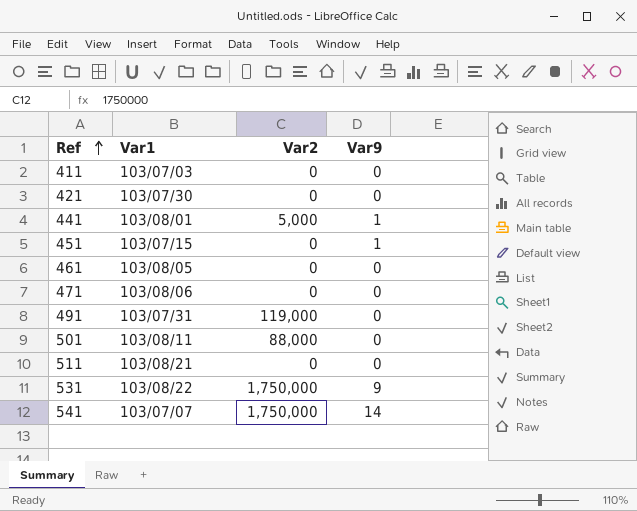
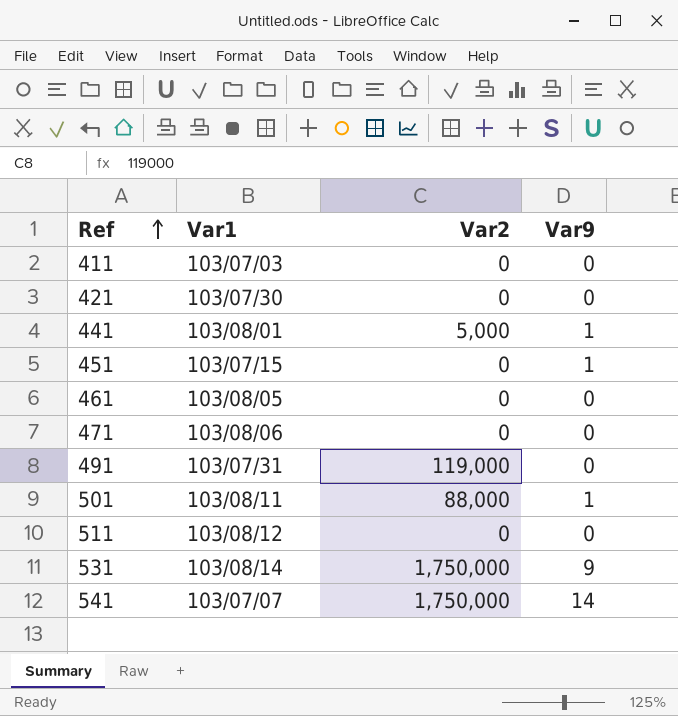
501 | Var9: 0 -> 1
511 | Var1: 103/08/21 -> 103/08/12
531 | Var1: 103/08/22 -> 103/08/14

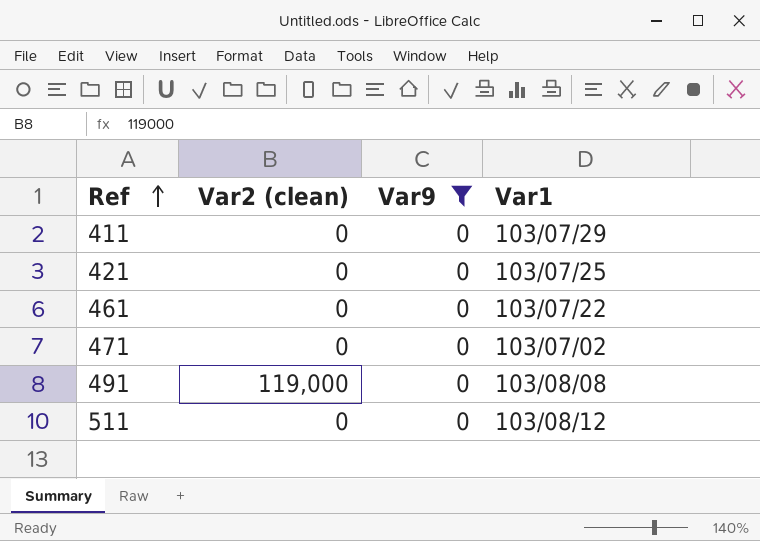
filter: none -> Var9 = 0
column name: Var2 -> Var2 (clean)
column Var1 | position: 2 -> 4
411 | Var1: 103/07/03 -> 103/07/29
421 | Var1: 103/07/30 -> 103/07/25
461 | Var1: 103/08/05 -> 103/07/22
471 | Var1: 103/08/06 -> 103/07/02
491 | Var1: 103/07/31 -> 103/08/08

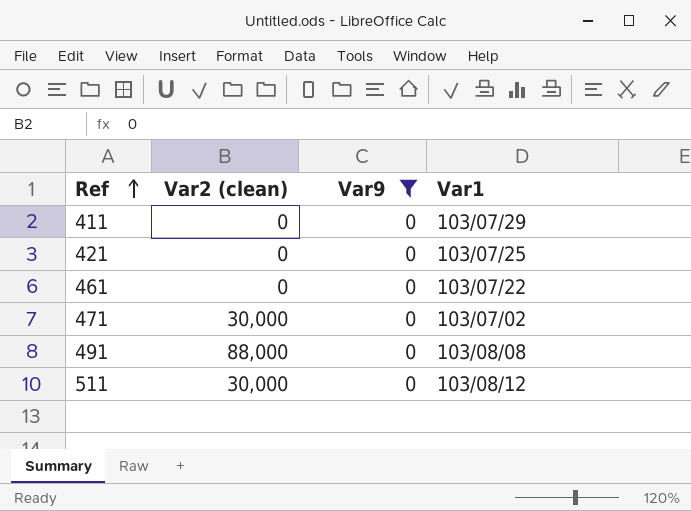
471 | Var2 (clean): 0 -> 30,000
491 | Var2 (clean): 119,000 -> 88,000
511 | Var2 (clean): 0 -> 30,000

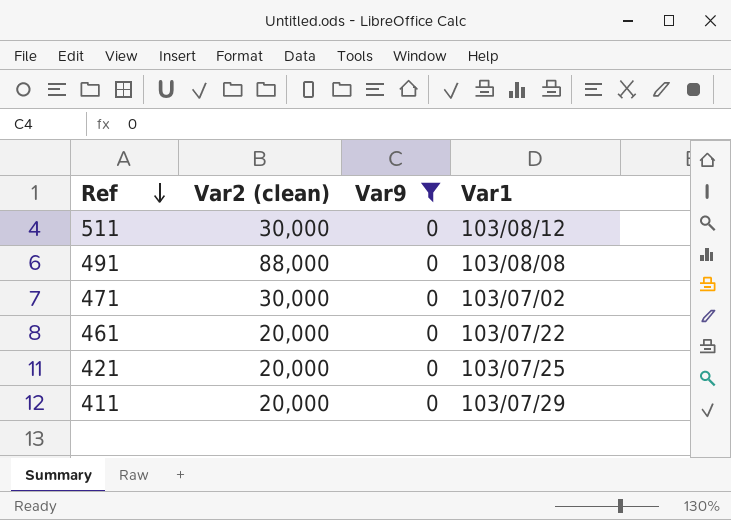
row order: Ref ascending -> Ref descending
461 | Var2 (clean): 0 -> 20,000
421 | Var2 (clean): 0 -> 20,000
411 | Var2 (clean): 0 -> 20,000

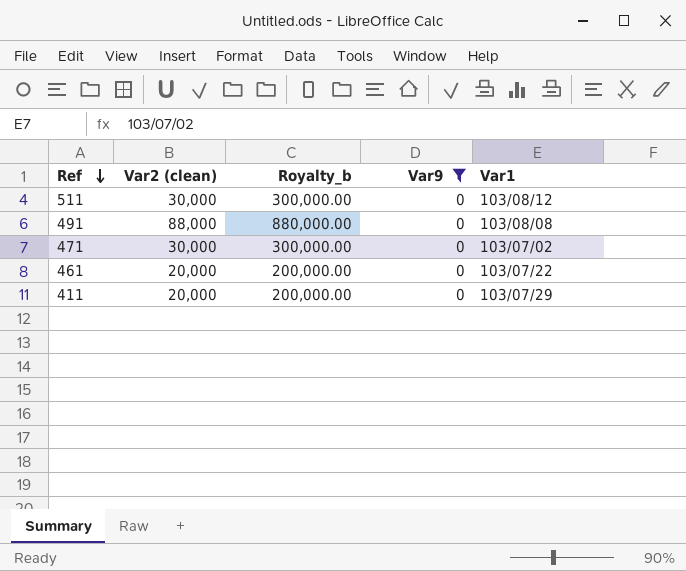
column Royalty_b | formula: none -> [Var2 (clean)] * 10
row 421: 20,000 | 0 | 103/07/25 -> none

